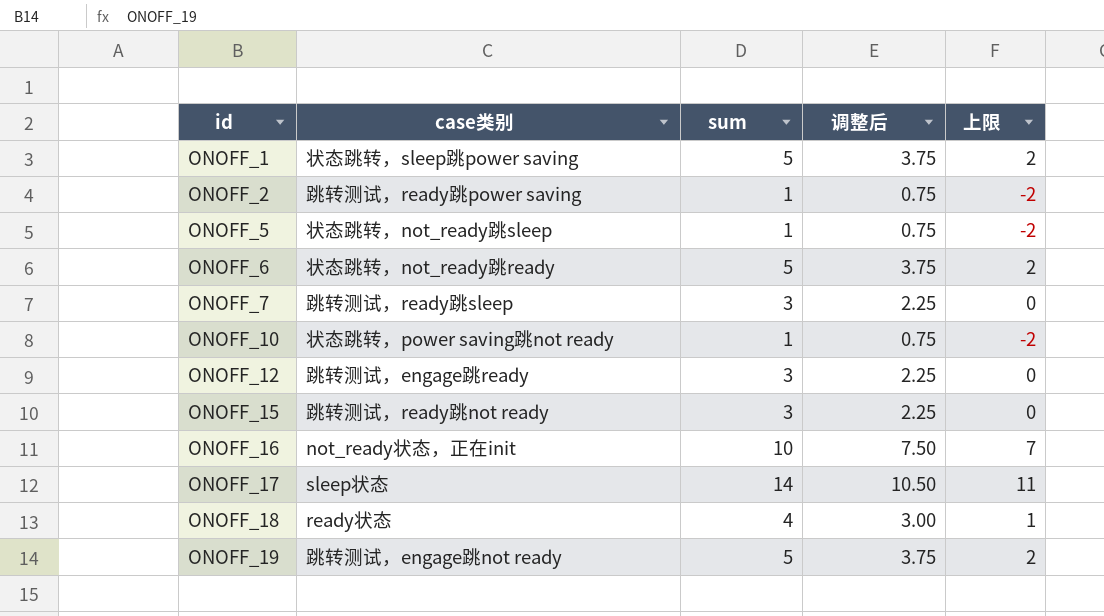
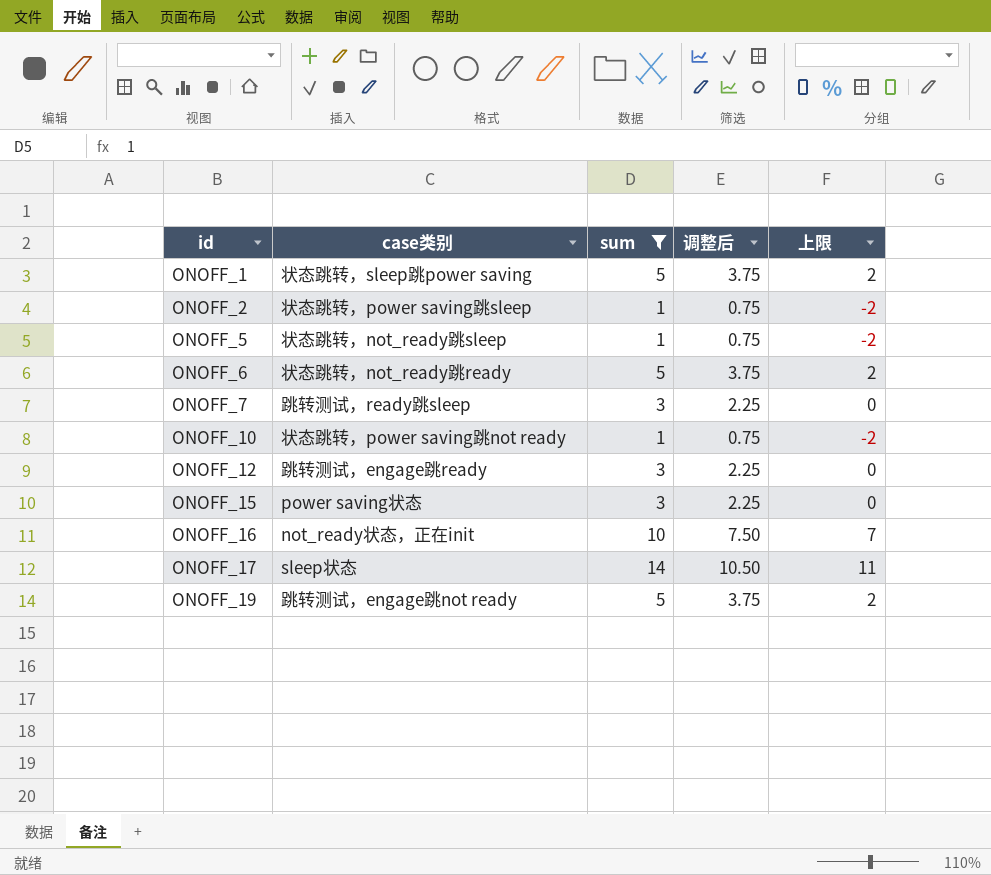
filter: none -> sum != 4
ONOFF_2 | case类别: 跳转测试，ready跳power saving -> 状态跳转，power saving跳sleep
ONOFF_15 | case类别: 跳转测试，ready跳not ready -> power saving状态

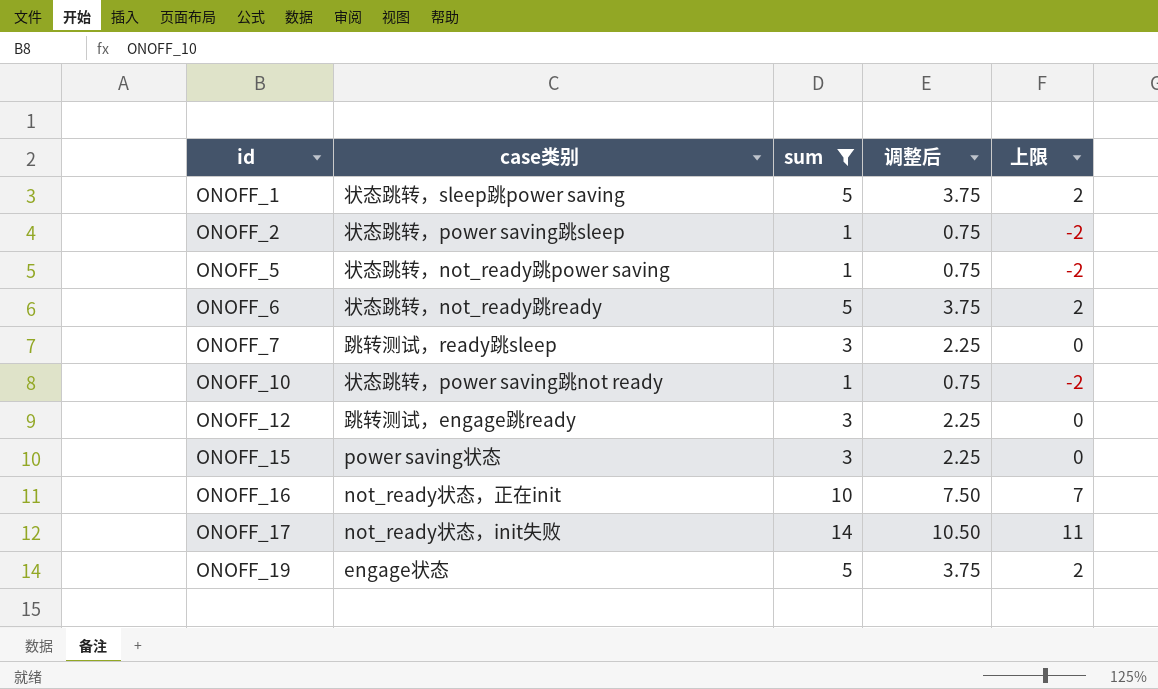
ONOFF_5 | case类别: 状态跳转，not_ready跳sleep -> 状态跳转，not_ready跳power saving
ONOFF_17 | case类别: sleep状态 -> not_ready状态，init失败
ONOFF_19 | case类别: 跳转测试，engage跳not ready -> engage状态

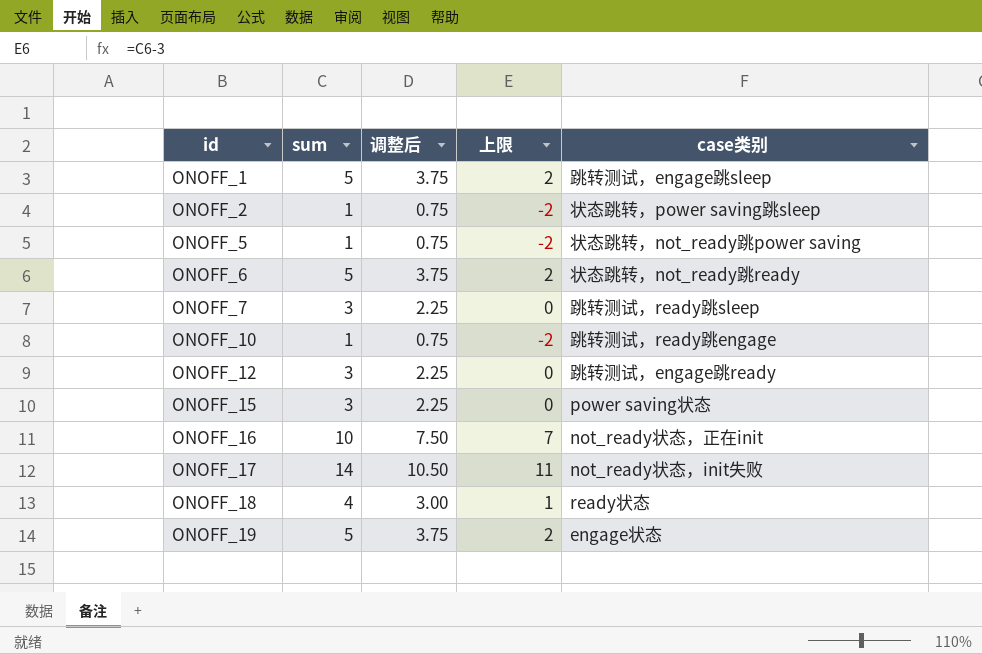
filter: sum != 4 -> none
column case类别 | position: 2 -> 5
ONOFF_1 | case类别: 状态跳转，sleep跳power saving -> 跳转测试，engage跳sleep
ONOFF_10 | case类别: 状态跳转，power saving跳not ready -> 跳转测试，ready跳engage

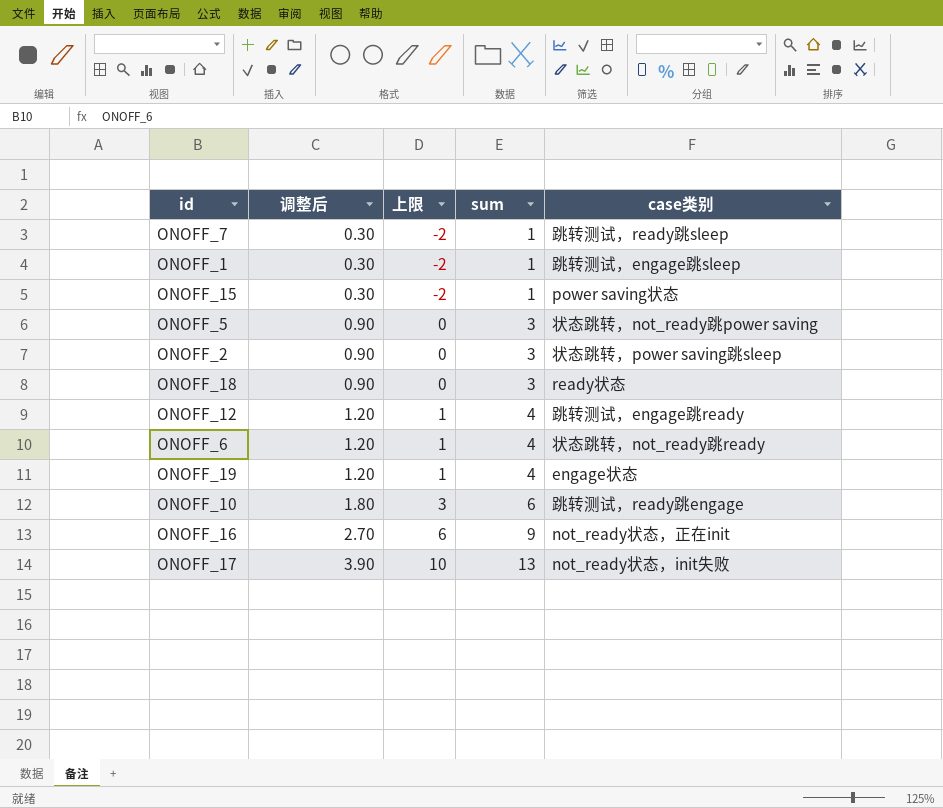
row order: id ascending -> 调整后 ascending
column 调整后 | formula: [sum] * 0.75 -> [sum] * 0.3
column sum | position: 2 -> 4
ONOFF_7 | 上限: 0 -> -2
ONOFF_7 | sum: 3 -> 1
ONOFF_1 | 上限: 2 -> -2
ONOFF_1 | sum: 5 -> 1
ONOFF_15 | 上限: 0 -> -2
ONOFF_15 | sum: 3 -> 1
ONOFF_5 | 上限: -2 -> 0
ONOFF_5 | sum: 1 -> 3
ONOFF_2 | 上限: -2 -> 0
ONOFF_2 | sum: 1 -> 3
ONOFF_18 | 上限: 1 -> 0
ONOFF_18 | sum: 4 -> 3
ONOFF_12 | 上限: 0 -> 1
ONOFF_12 | sum: 3 -> 4
ONOFF_6 | 上限: 2 -> 1
ONOFF_6 | sum: 5 -> 4
ONOFF_19 | 上限: 2 -> 1
ONOFF_19 | sum: 5 -> 4
ONOFF_10 | 上限: -2 -> 3
ONOFF_10 | sum: 1 -> 6
ONOFF_16 | 上限: 7 -> 6
ONOFF_16 | sum: 10 -> 9
ONOFF_17 | 上限: 11 -> 10
ONOFF_17 | sum: 14 -> 13

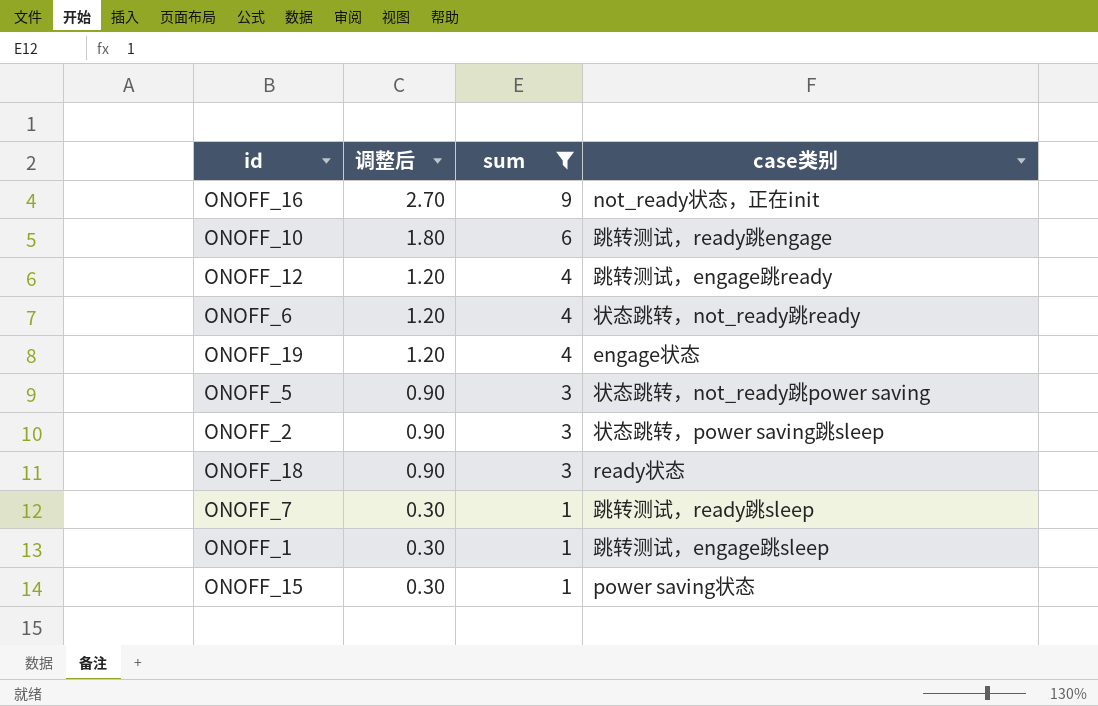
filter: none -> sum != 13
row order: 调整后 ascending -> 调整后 descending
column 上限 | formula: [sum] - 3 -> none

